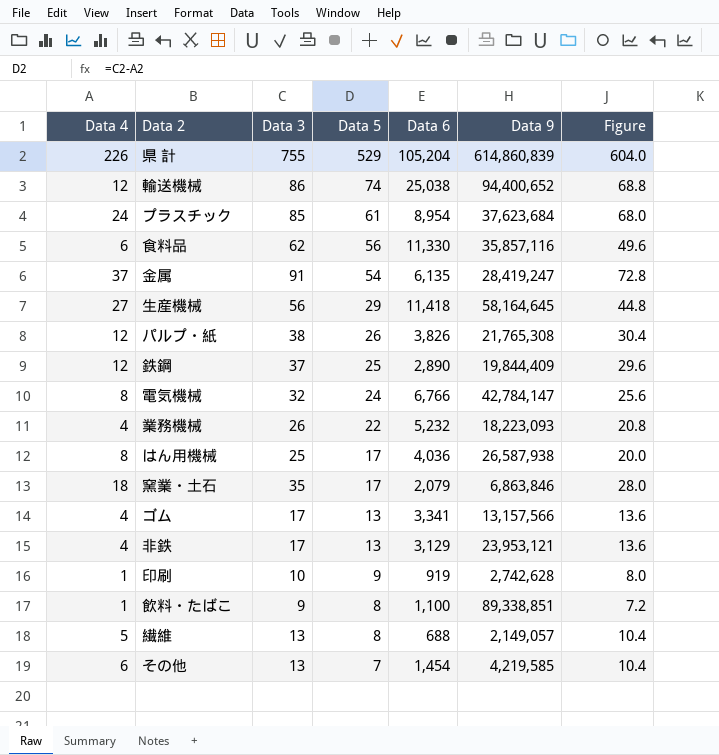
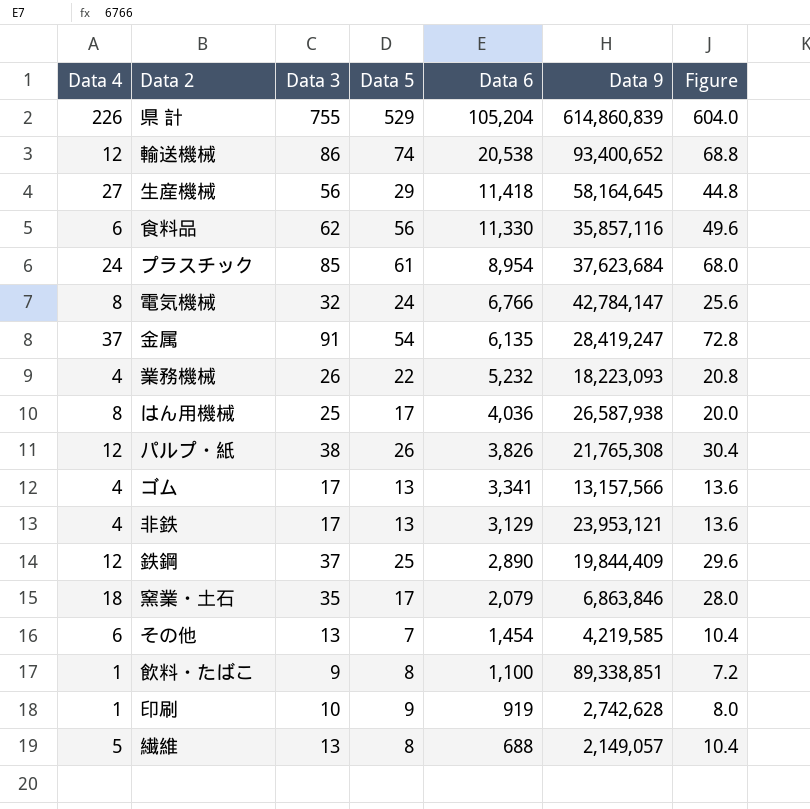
row order: Data 5 descending -> Data 6 descending
輸送機械 | Data 6: 25,038 -> 20,538
輸送機械 | Data 9: 94,400,652 -> 93,400,652

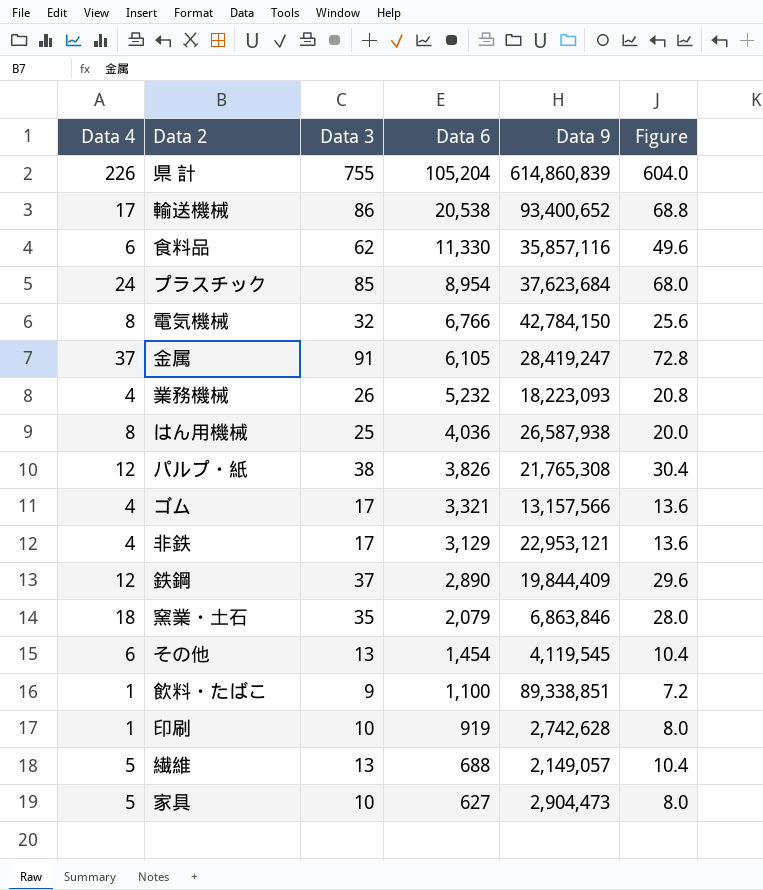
column Data 5 | formula: [Data 3] - [Data 4] -> none
row 生産機械: 27 | 56 | 29 | 11,418 | 58,164,645 | 44.8 -> none
輸送機械 | Data 4: 12 -> 17
電気機械 | Data 9: 42,784,147 -> 42,784,150
金属 | Data 6: 6,135 -> 6,105
ゴム | Data 6: 3,341 -> 3,321
非鉄 | Data 9: 23,953,121 -> 22,953,121
その他 | Data 9: 4,219,585 -> 4,119,545
row 家具: none -> 5 | 10 | 627 | 2,904,473 | 8.0

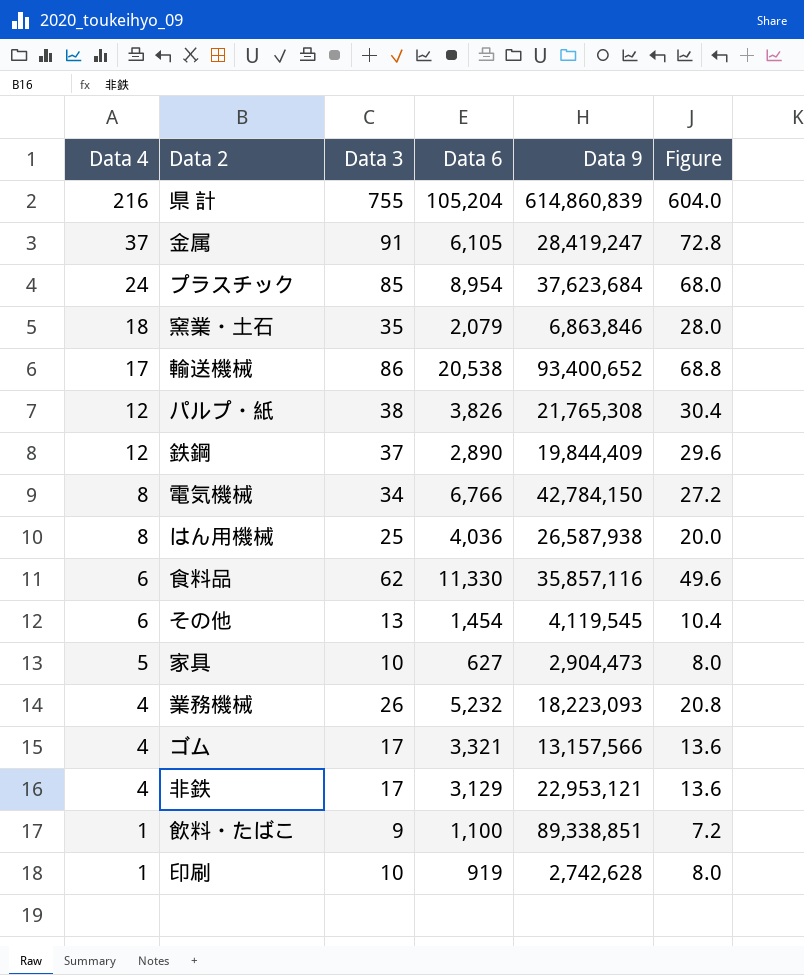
row order: Data 6 descending -> Data 4 descending
row 繊維: 5 | 13 | 688 | 2,149,057 | 10.4 -> none
県 計 | Data 4: 226 -> 216
電気機械 | Data 3: 32 -> 34
電気機械 | Figure: 25.6 -> 27.2

